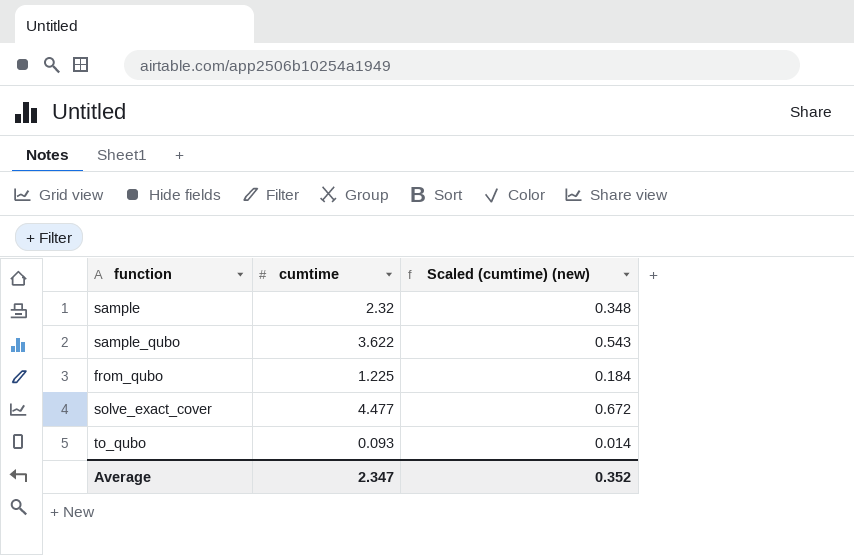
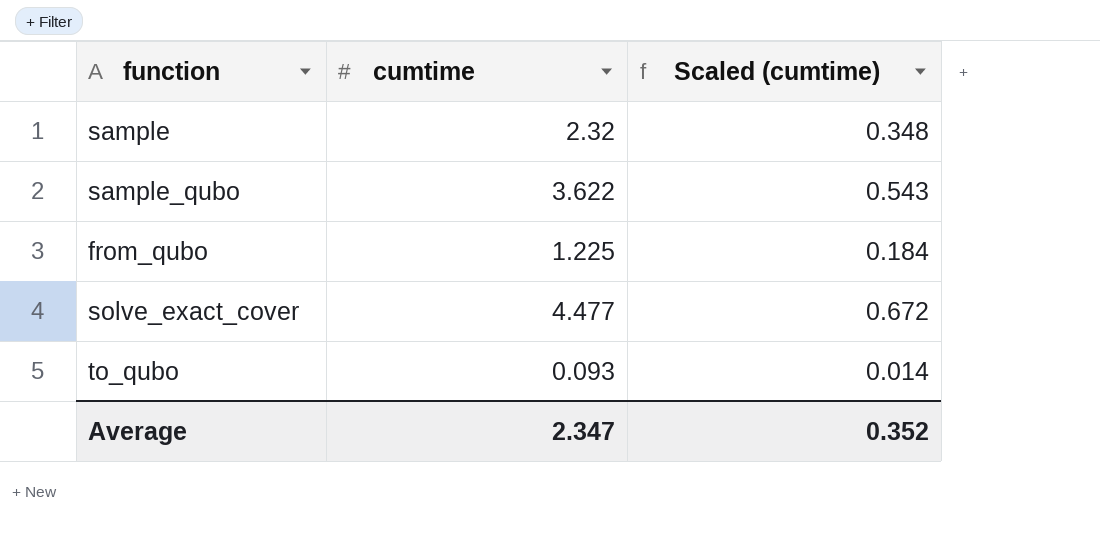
column name: Scaled (cumtime) (new) -> Scaled (cumtime)

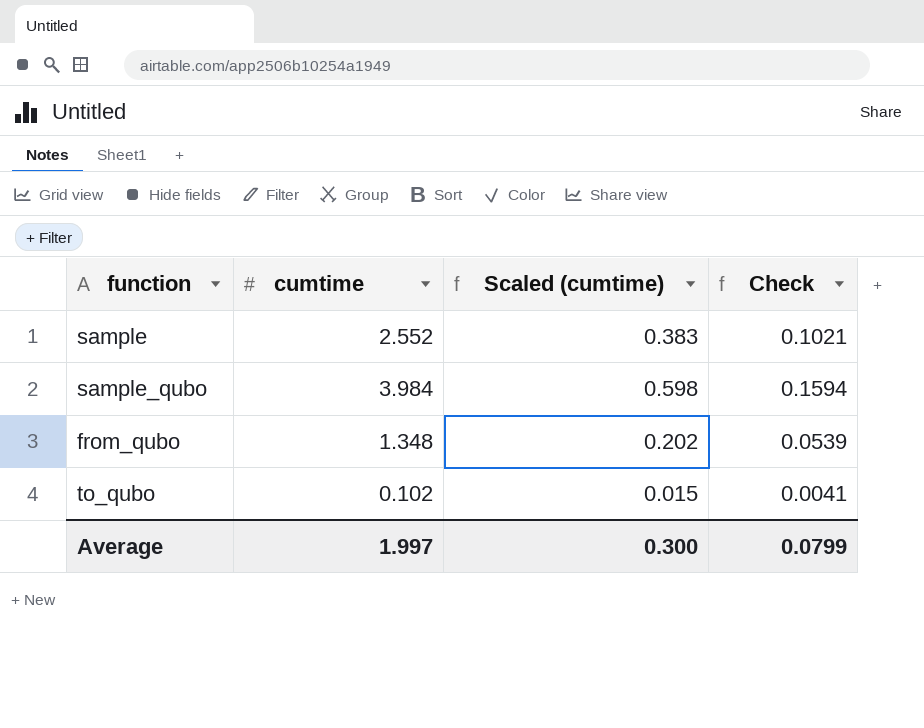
column Check | formula: none -> [cumtime] * 0.04
row solve_exact_cover: 4.477 | 0.672 -> none
sample | cumtime: 2.32 -> 2.552
sample | Scaled (cumtime): 0.348 -> 0.383
sample_qubo | cumtime: 3.622 -> 3.984
sample_qubo | Scaled (cumtime): 0.543 -> 0.598
from_qubo | cumtime: 1.225 -> 1.348
from_qubo | Scaled (cumtime): 0.184 -> 0.202
to_qubo | cumtime: 0.093 -> 0.102
to_qubo | Scaled (cumtime): 0.014 -> 0.015
Average | cumtime: 2.347 -> 1.997
Average | Scaled (cumtime): 0.352 -> 0.300

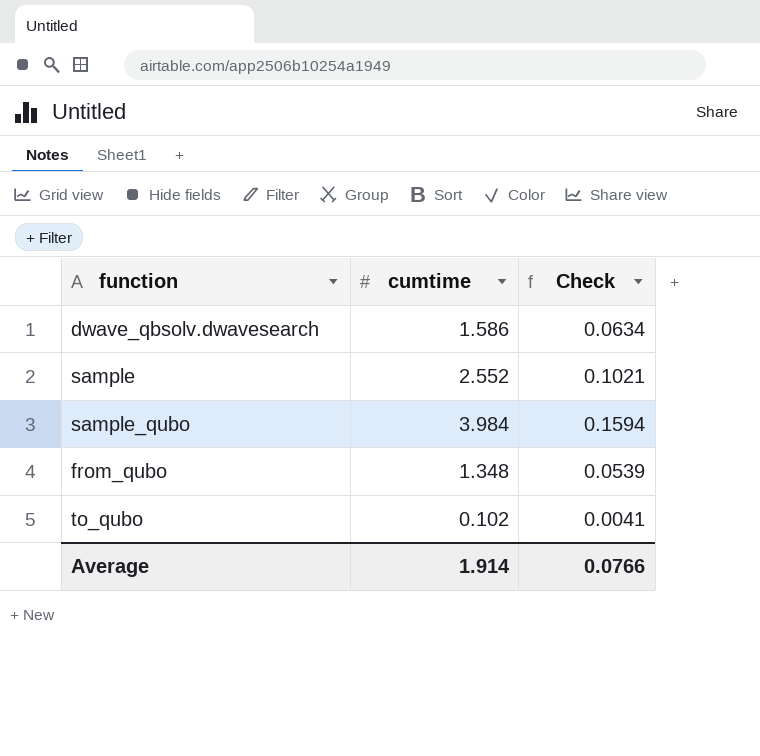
column Scaled (cumtime) | formula: [cumtime] * 0.15 -> none
row dwave_qbsolv.dwavesearch: none -> 1.586 | 0.0634
Average | cumtime: 1.997 -> 1.914
Average | Check: 0.0799 -> 0.0766

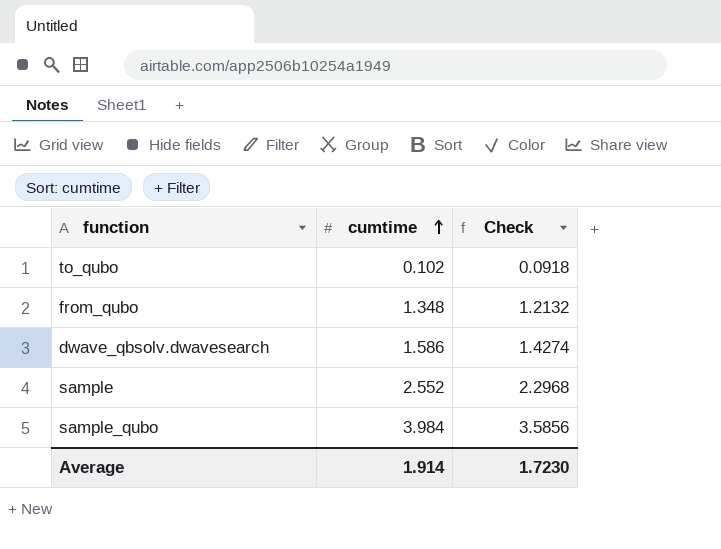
row order: none -> cumtime ascending
column Check | formula: [cumtime] * 0.04 -> [cumtime] * 0.9
Average | Check: 0.0766 -> 1.7230

